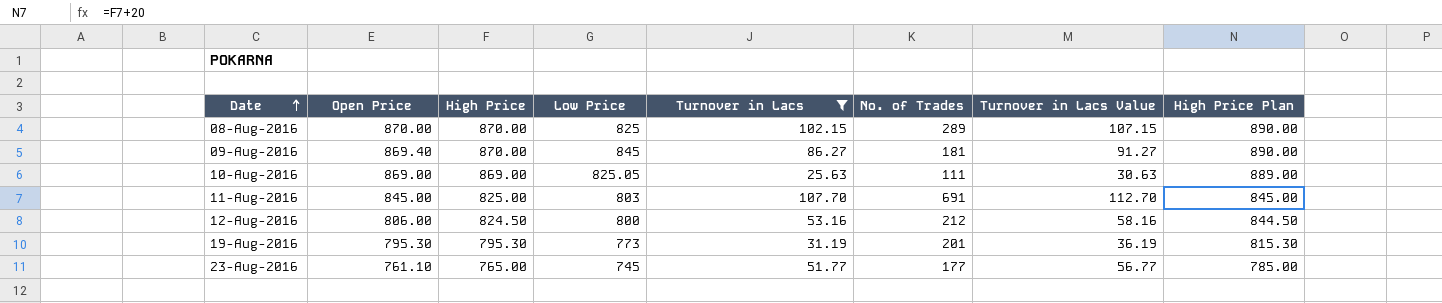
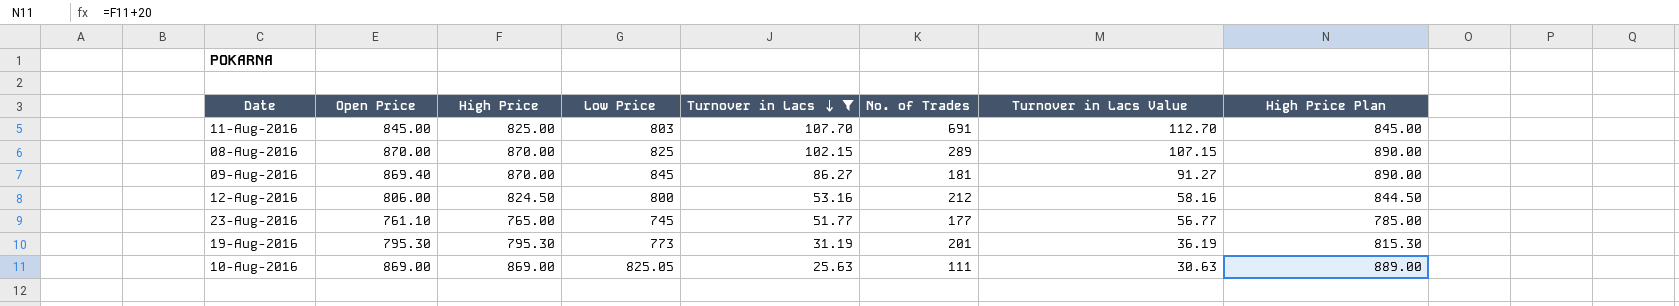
row order: Date ascending -> Turnover in Lacs descending

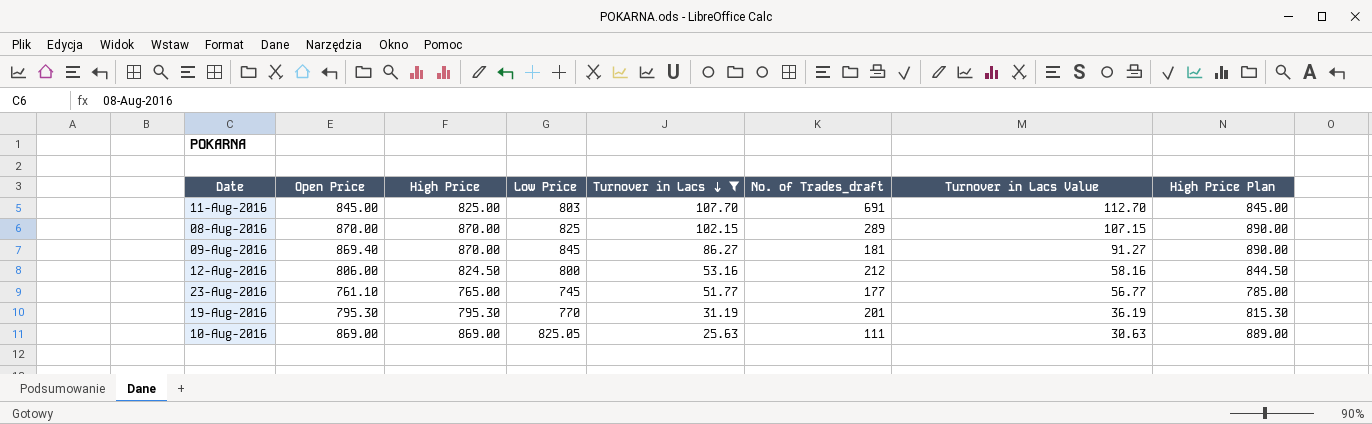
column name: No. of Trades -> No. of Trades_draft
19-Aug-2016 | Low Price: 773 -> 770

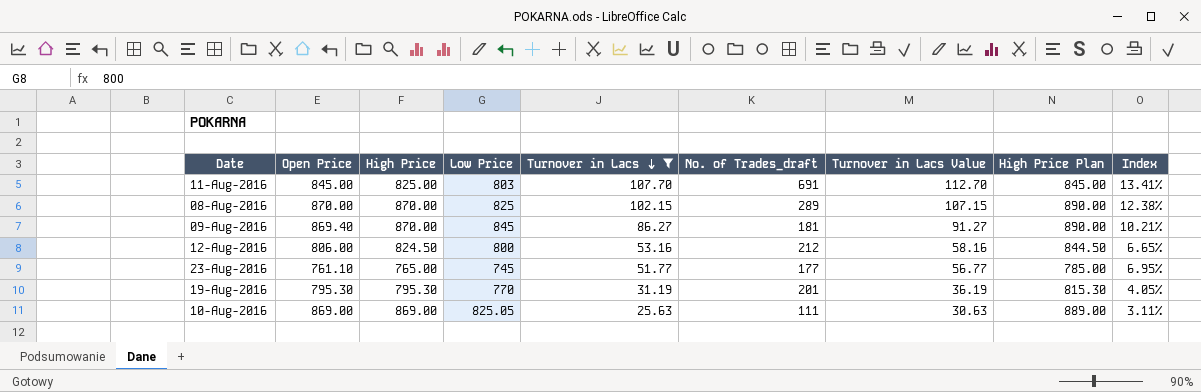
column Index | formula: none -> [Turnover in Lacs] / [Low Price]

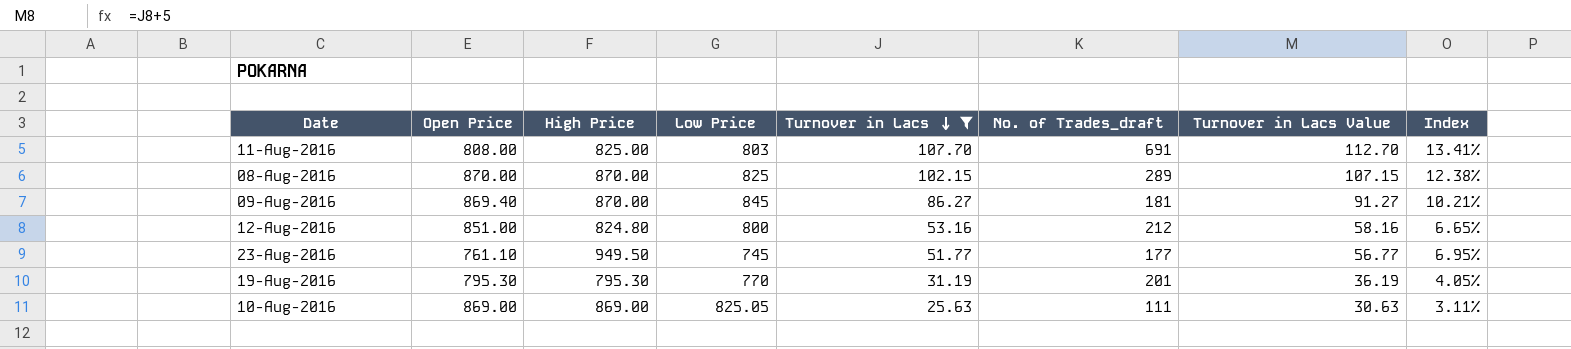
column High Price Plan | formula: [High Price] + 20 -> none
11-Aug-2016 | Open Price: 845.00 -> 808.00
12-Aug-2016 | Open Price: 806.00 -> 851.00
12-Aug-2016 | High Price: 824.50 -> 824.80
23-Aug-2016 | High Price: 765.00 -> 949.50

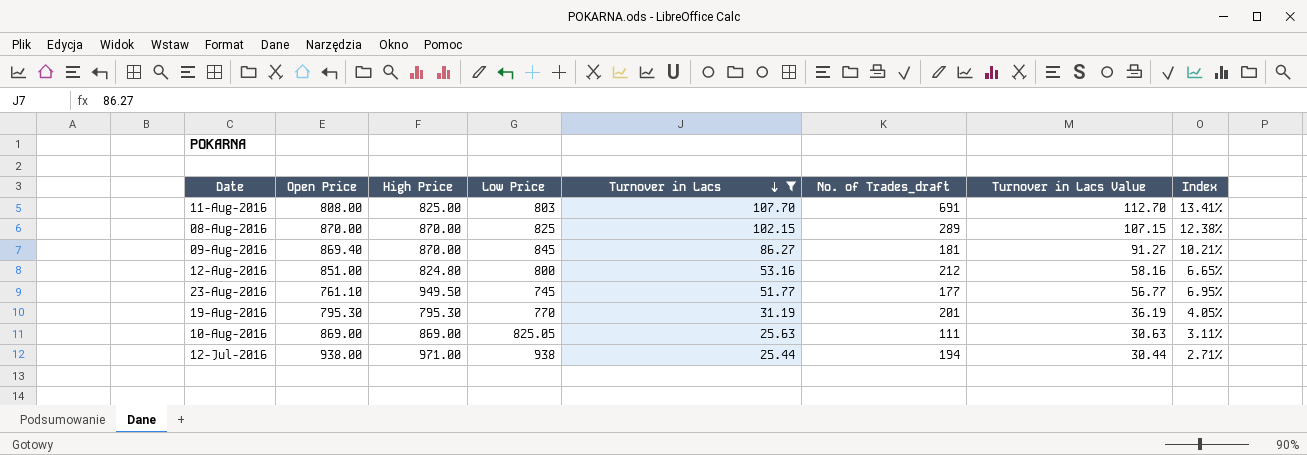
row 12-Jul-2016: none -> 938.00 | 971.00 | 938 | 25.44 | 194 | 30.44 | 2.71%

